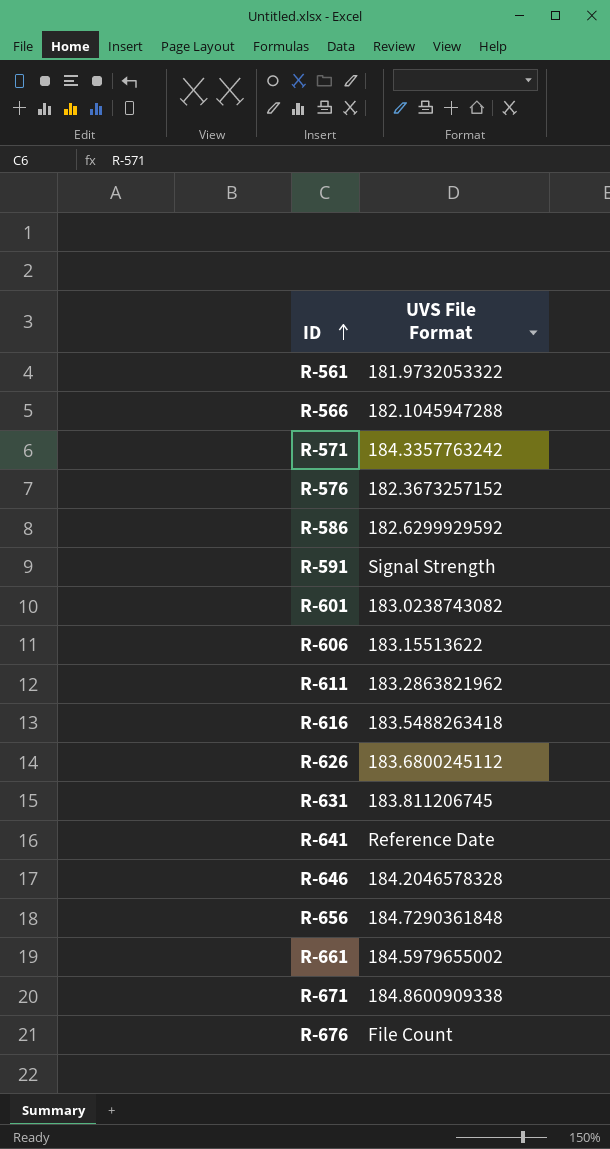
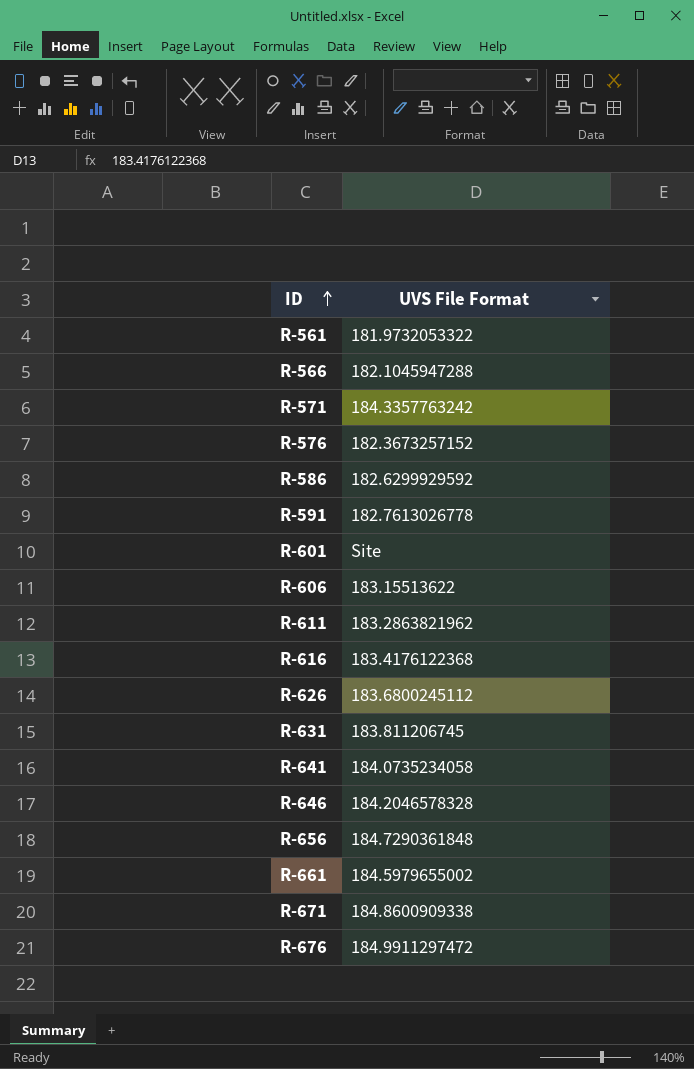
R-591 | UVS File Format: Signal Strength -> 182.7613026778
R-601 | UVS File Format: 183.0238743082 -> Site
R-616 | UVS File Format: 183.5488263418 -> 183.4176122368
R-641 | UVS File Format: Reference Date -> 184.0735234058
R-676 | UVS File Format: File Count -> 184.9911297472

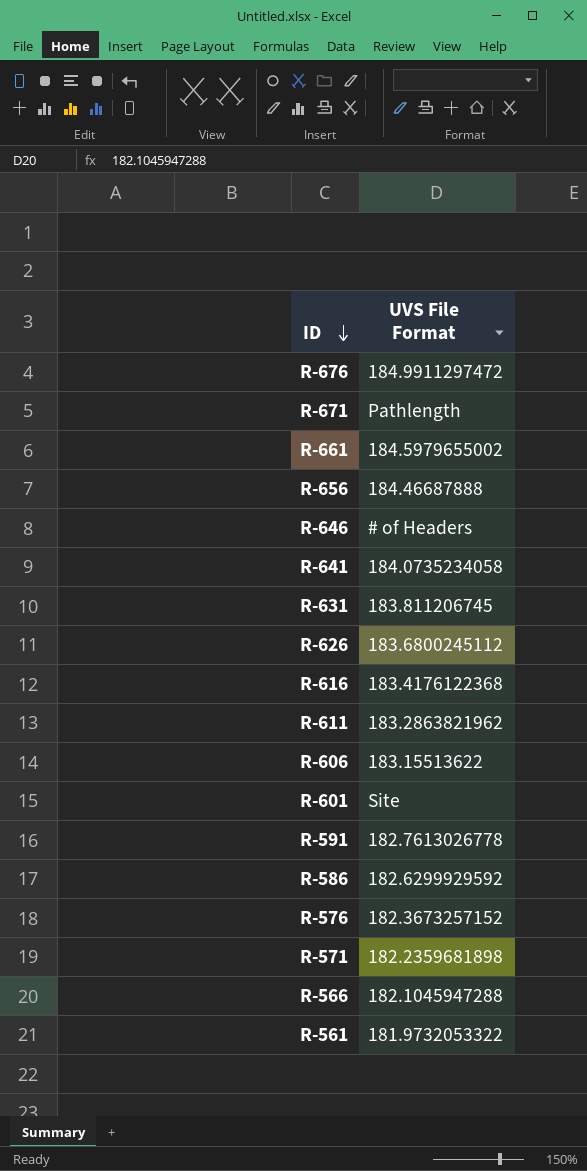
row order: ID ascending -> ID descending
R-671 | UVS File Format: 184.8600909338 -> Pathlength
R-656 | UVS File Format: 184.7290361848 -> 184.46687888
R-646 | UVS File Format: 184.2046578328 -> # of Headers
R-571 | UVS File Format: 184.3357763242 -> 182.2359681898

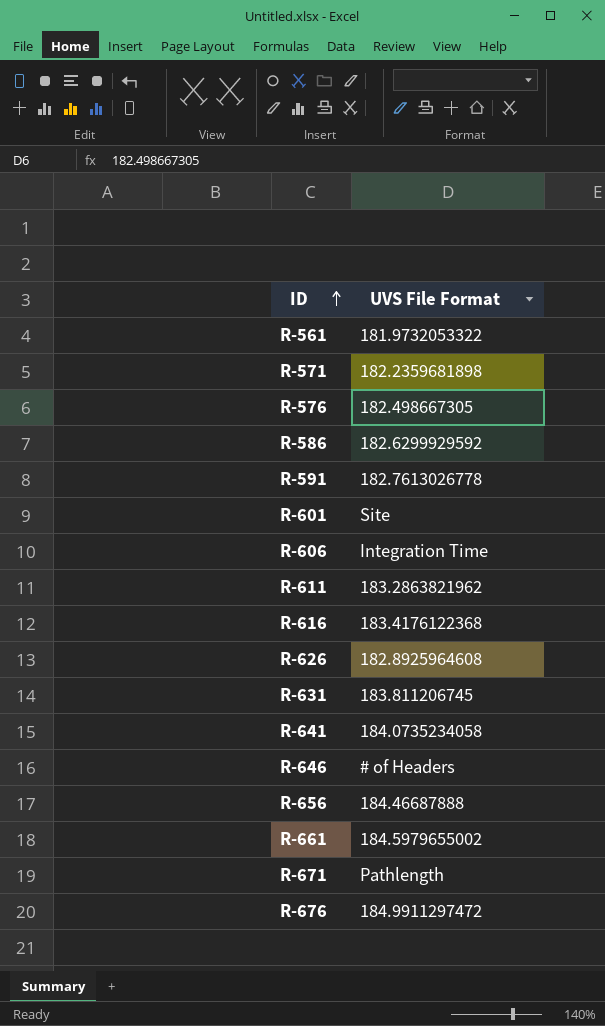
row order: ID descending -> ID ascending
row R-566: 182.1045947288 -> none
R-576 | UVS File Format: 182.3673257152 -> 182.498667305
R-606 | UVS File Format: 183.15513622 -> Integration Time
R-626 | UVS File Format: 183.6800245112 -> 182.8925964608

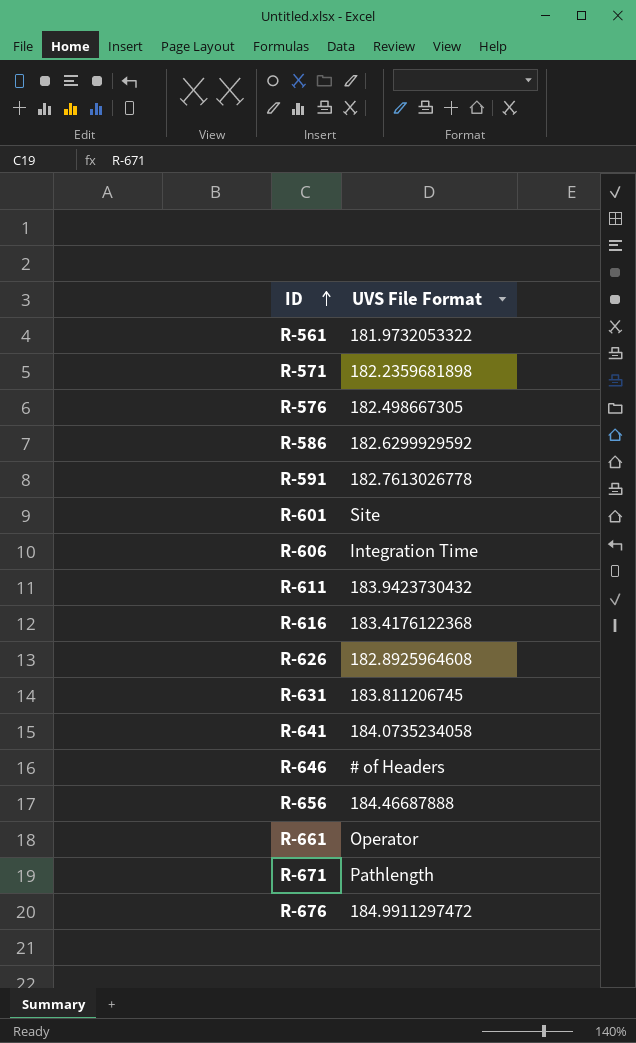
R-611 | UVS File Format: 183.2863821962 -> 183.9423730432
R-661 | UVS File Format: 184.5979655002 -> Operator

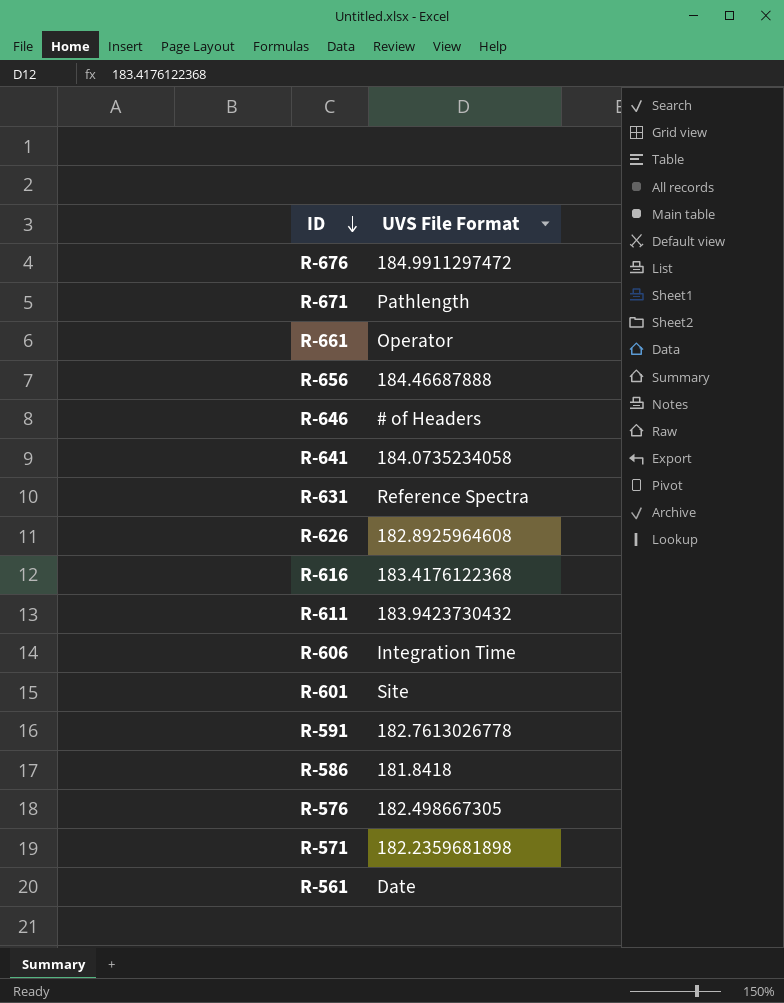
row order: ID ascending -> ID descending
R-631 | UVS File Format: 183.811206745 -> Reference Spectra
R-586 | UVS File Format: 182.6299929592 -> 181.8418
R-561 | UVS File Format: 181.9732053322 -> Date

